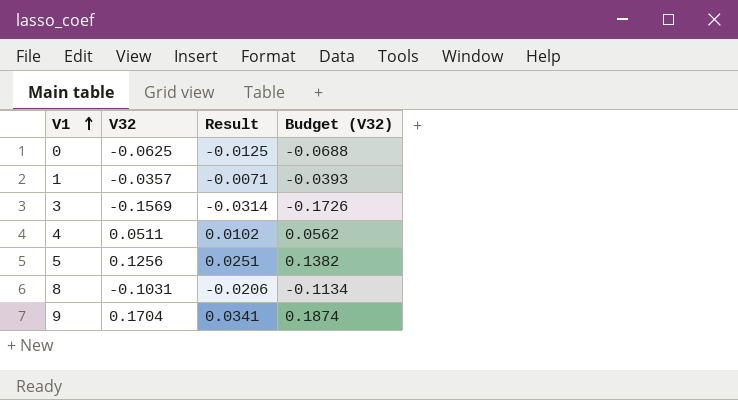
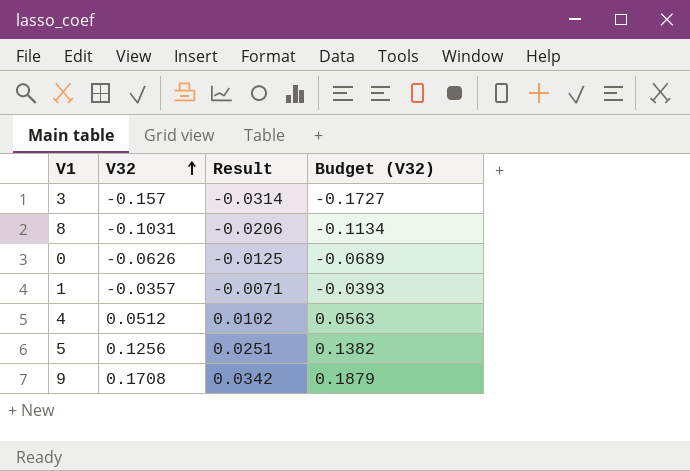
row order: V1 ascending -> V32 ascending
3 | V32: -0.1569 -> -0.157
3 | Budget (V32): -0.1726 -> -0.1727
0 | V32: -0.0625 -> -0.0626
0 | Budget (V32): -0.0688 -> -0.0689
4 | V32: 0.0511 -> 0.0512
4 | Budget (V32): 0.0562 -> 0.0563
9 | V32: 0.1704 -> 0.1708
9 | Result: 0.0341 -> 0.0342
9 | Budget (V32): 0.1874 -> 0.1879

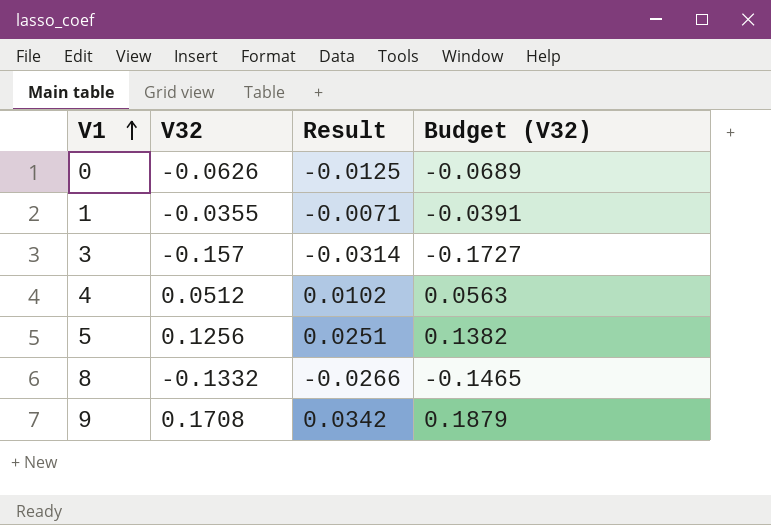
row order: V32 ascending -> V1 ascending
1 | V32: -0.0357 -> -0.0355
1 | Budget (V32): -0.0393 -> -0.0391
8 | V32: -0.1031 -> -0.1332
8 | Result: -0.0206 -> -0.0266
8 | Budget (V32): -0.1134 -> -0.1465

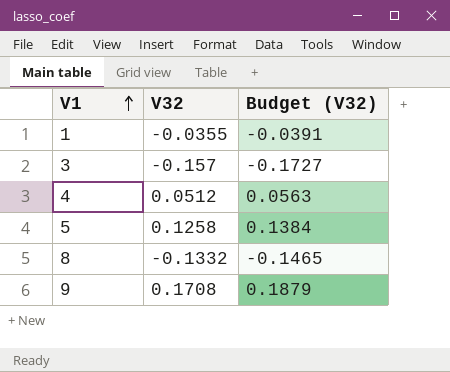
column Result | formula: [V32] * 0.2 -> none
row 0: -0.0626 | -0.0125 | -0.0689 -> none
5 | V32: 0.1256 -> 0.1258
5 | Budget (V32): 0.1382 -> 0.1384

